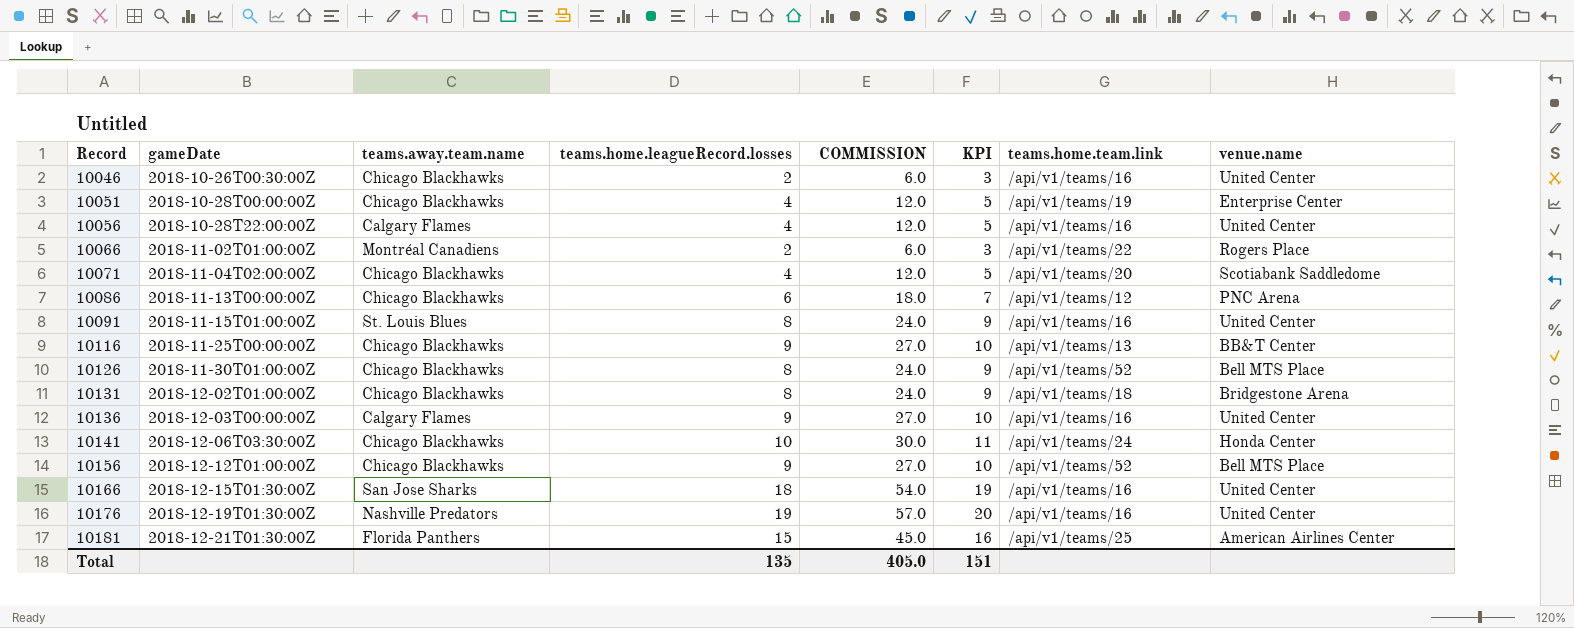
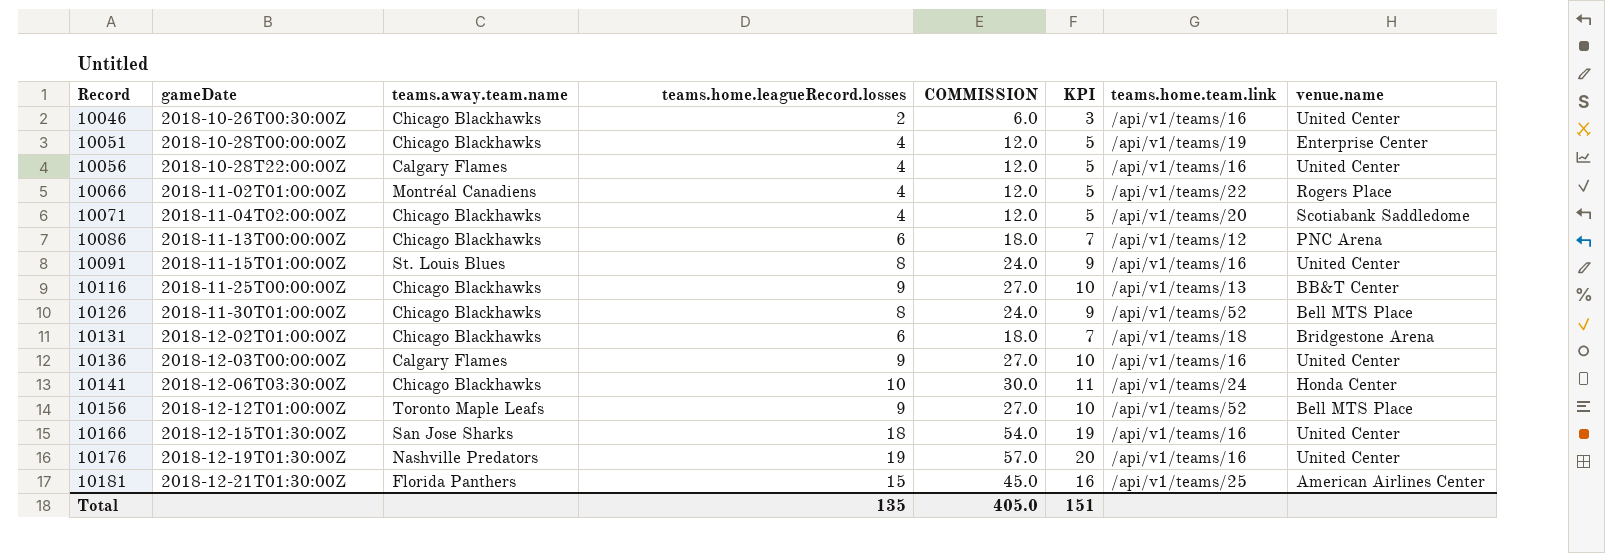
10066 | teams.home.leagueRecord.losses: 2 -> 4
10066 | COMMISSION: 6.0 -> 12.0
10066 | KPI: 3 -> 5
10131 | teams.home.leagueRecord.losses: 8 -> 6
10131 | COMMISSION: 24.0 -> 18.0
10131 | KPI: 9 -> 7
10156 | teams.away.team.name: Chicago Blackhawks -> Toronto Maple Leafs

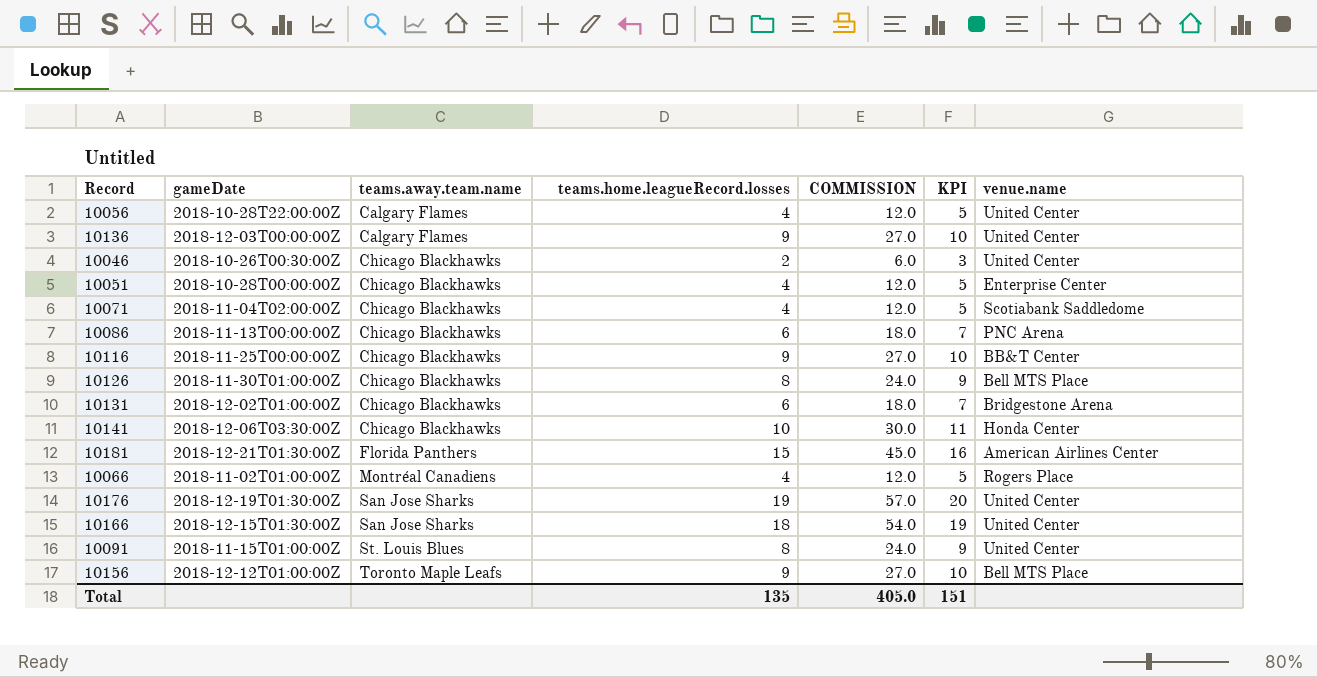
row order: Record ascending -> teams.away.team.name ascending
column teams.home.team.link | position: 7 -> none
10176 | teams.away.team.name: Nashville Predators -> San Jose Sharks

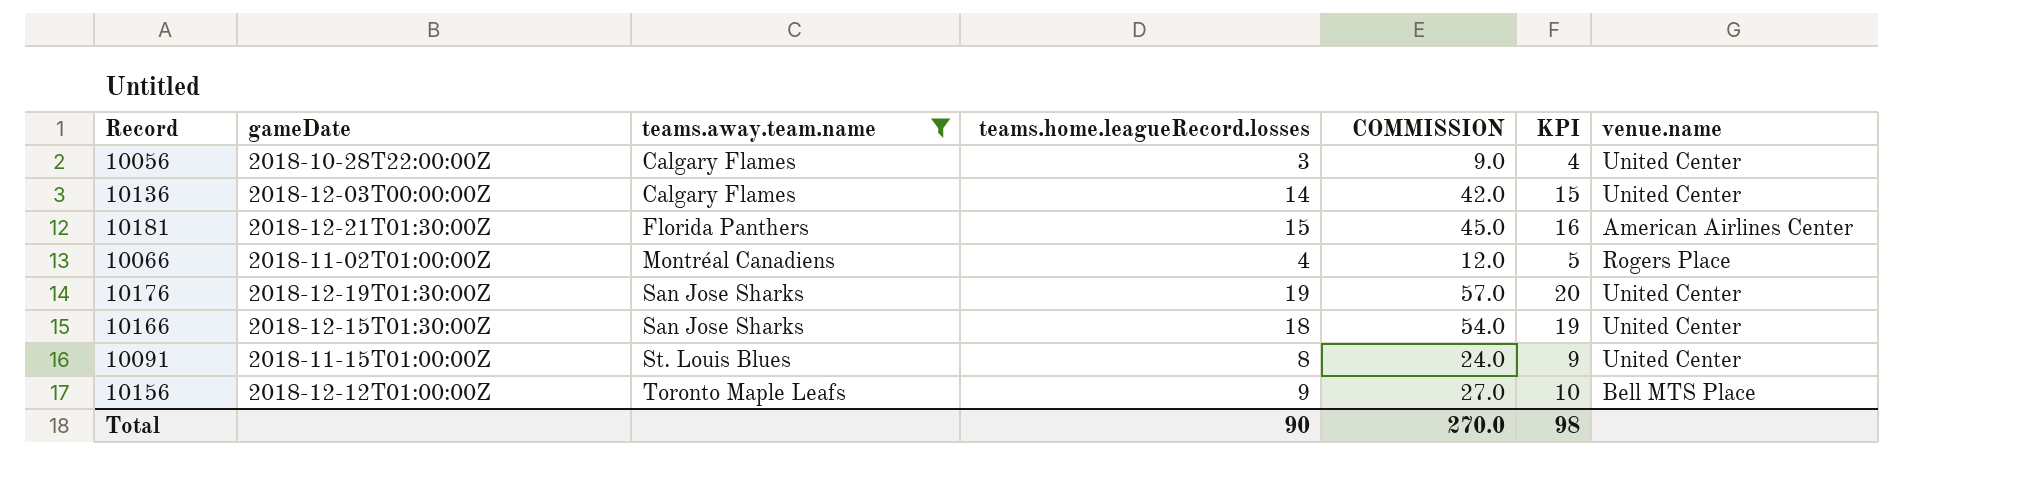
filter: none -> teams.away.team.name != Chicago Blackhawks
10056 | teams.home.leagueRecord.losses: 4 -> 3
10056 | COMMISSION: 12.0 -> 9.0
10056 | KPI: 5 -> 4
10136 | teams.home.leagueRecord.losses: 9 -> 14
10136 | COMMISSION: 27.0 -> 42.0
10136 | KPI: 10 -> 15
Total | teams.home.leagueRecord.losses: 135 -> 90
Total | COMMISSION: 405.0 -> 270.0
Total | KPI: 151 -> 98

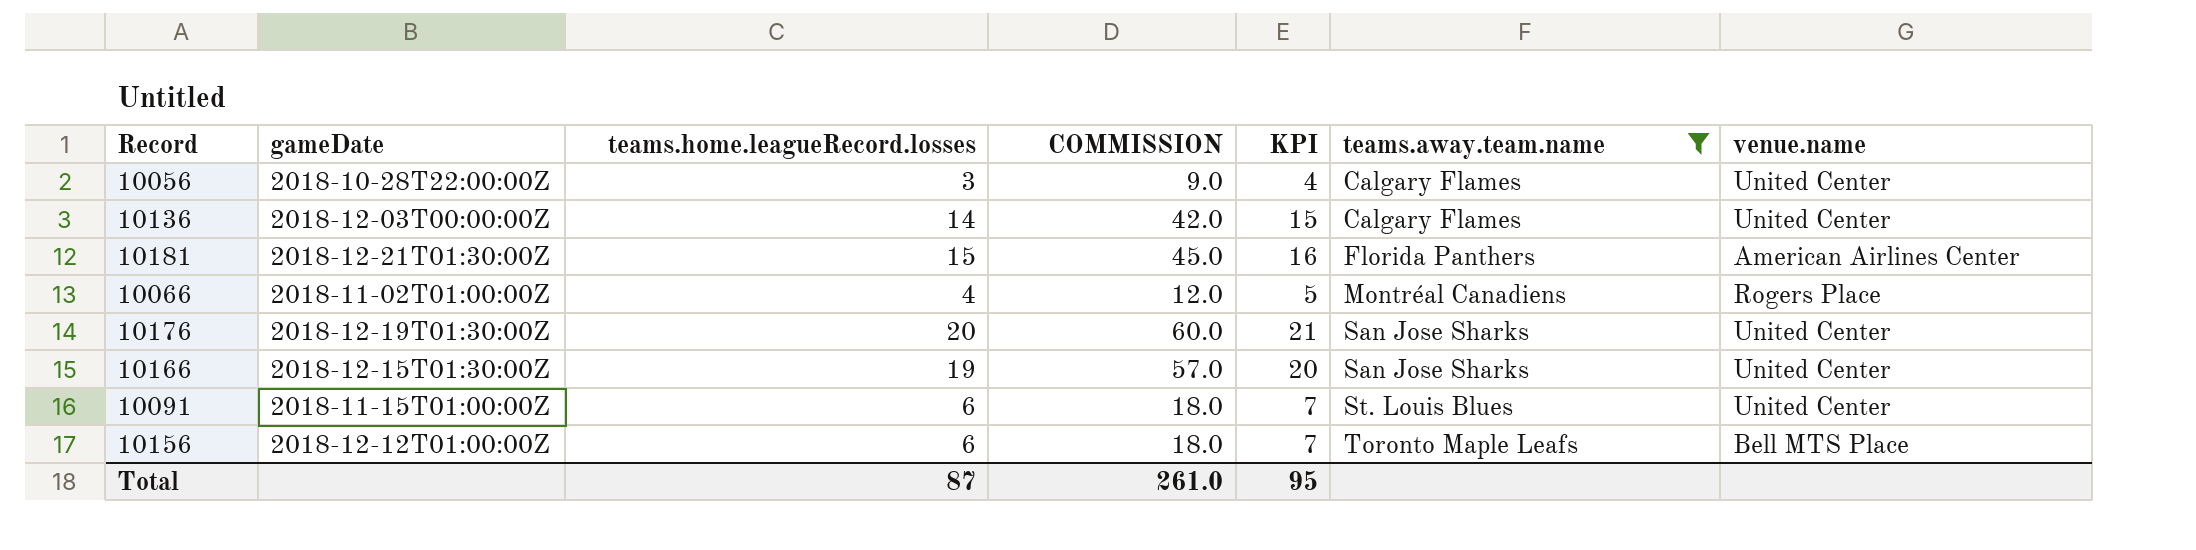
column teams.away.team.name | position: 3 -> 6
10176 | teams.home.leagueRecord.losses: 19 -> 20
10176 | COMMISSION: 57.0 -> 60.0
10176 | KPI: 20 -> 21
10166 | teams.home.leagueRecord.losses: 18 -> 19
10166 | COMMISSION: 54.0 -> 57.0
10166 | KPI: 19 -> 20
10091 | teams.home.leagueRecord.losses: 8 -> 6
10091 | COMMISSION: 24.0 -> 18.0
10091 | KPI: 9 -> 7
10156 | teams.home.leagueRecord.losses: 9 -> 6
10156 | COMMISSION: 27.0 -> 18.0
10156 | KPI: 10 -> 7
Total | teams.home.leagueRecord.losses: 90 -> 87
Total | COMMISSION: 270.0 -> 261.0
Total | KPI: 98 -> 95

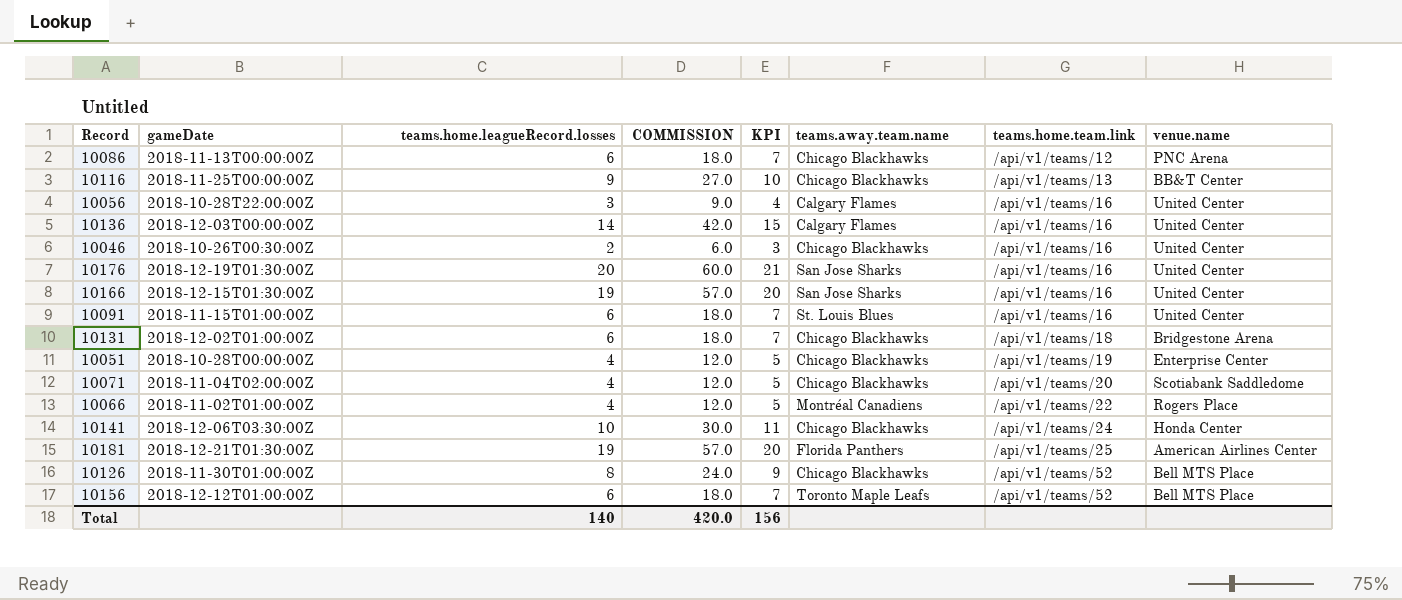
filter: teams.away.team.name != Chicago Blackhawks -> none
row order: teams.away.team.name ascending -> teams.home.team.link ascending
column teams.home.team.link | position: none -> 7
10181 | teams.home.leagueRecord.losses: 15 -> 19
10181 | COMMISSION: 45.0 -> 57.0
10181 | KPI: 16 -> 20
Total | teams.home.leagueRecord.losses: 87 -> 140
Total | COMMISSION: 261.0 -> 420.0
Total | KPI: 95 -> 156

